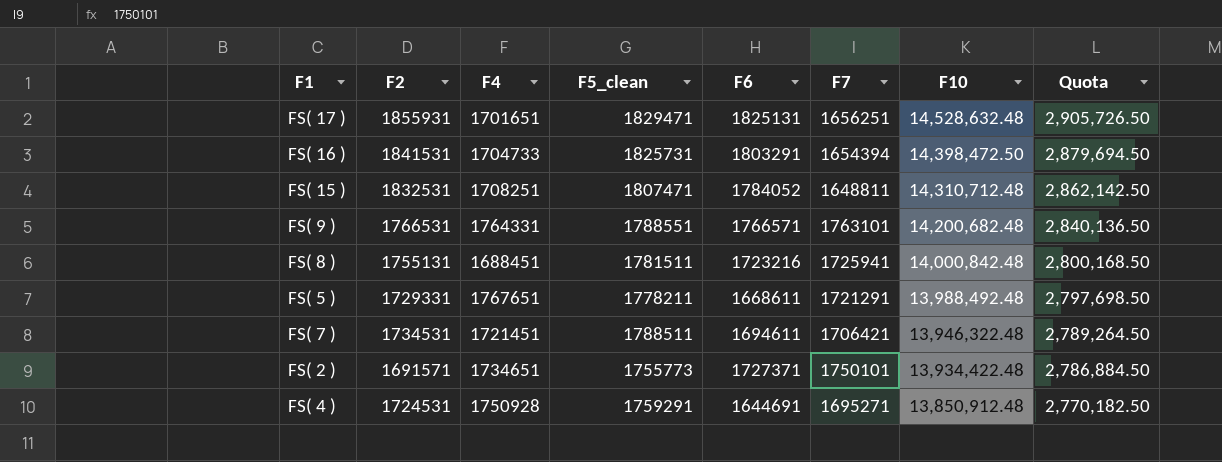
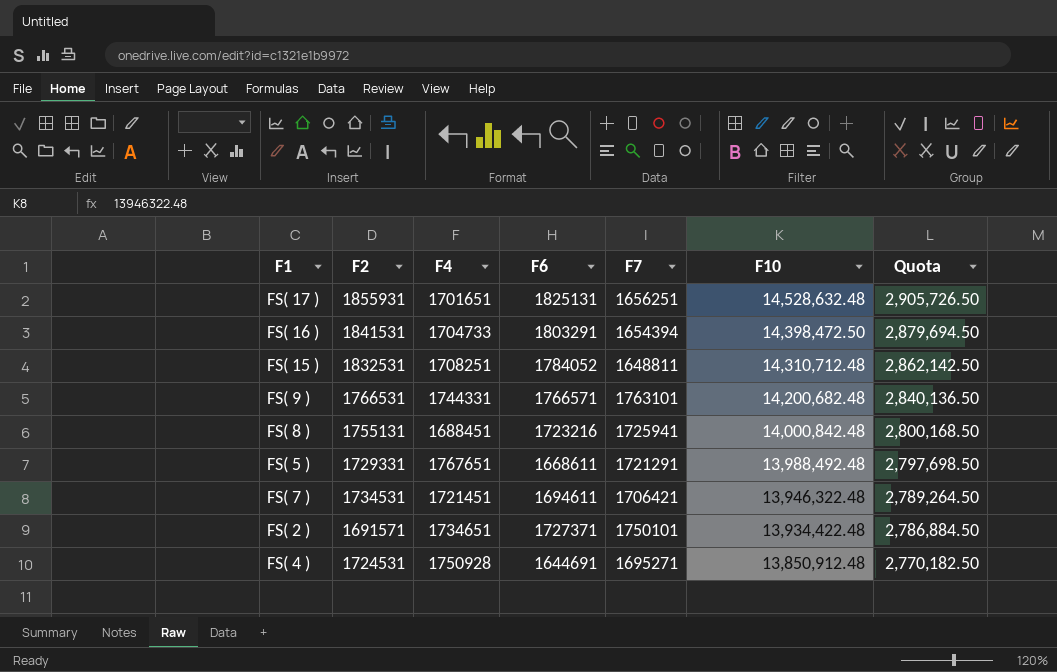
column F5_clean | position: 4 -> none
FS( 9 ) | F4: 1764331 -> 1744331

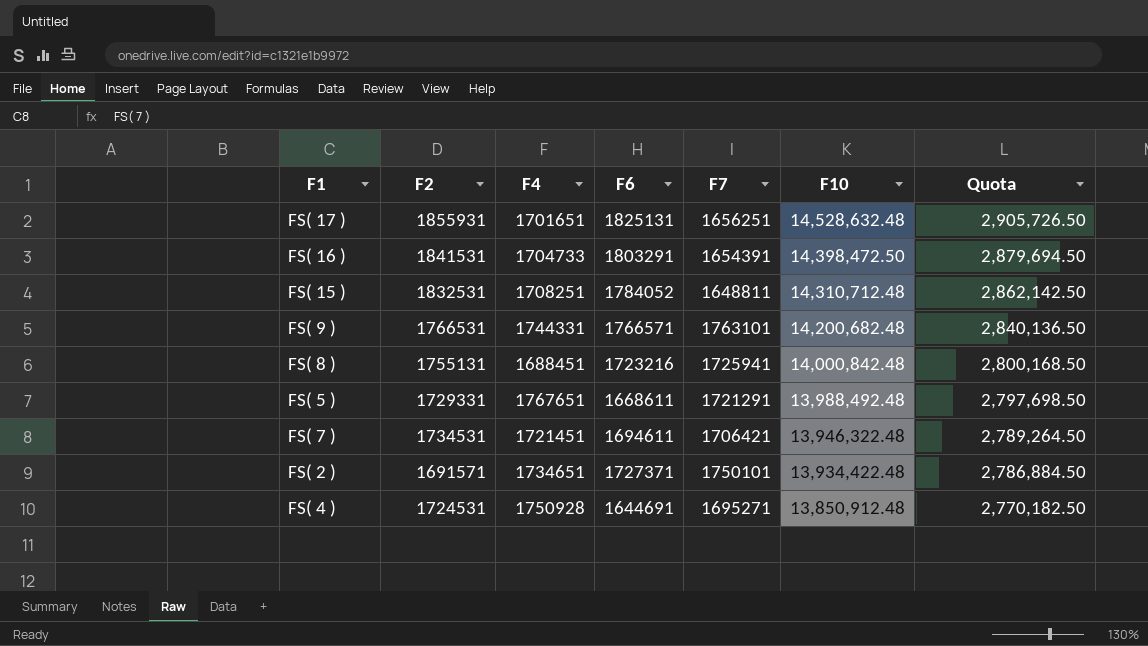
FS( 16 ) | F7: 1654394 -> 1654391

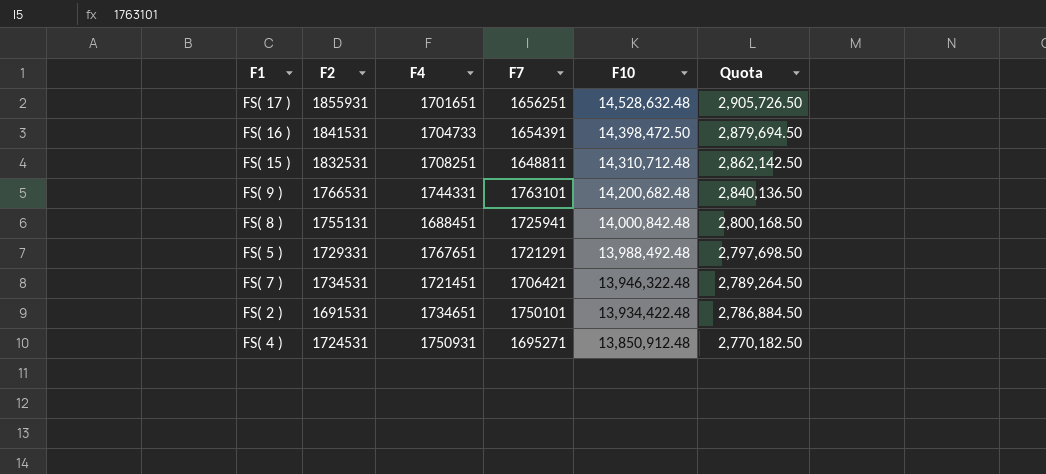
column F6 | position: 4 -> none
FS( 2 ) | F2: 1691571 -> 1691531
FS( 4 ) | F4: 1750928 -> 1750931

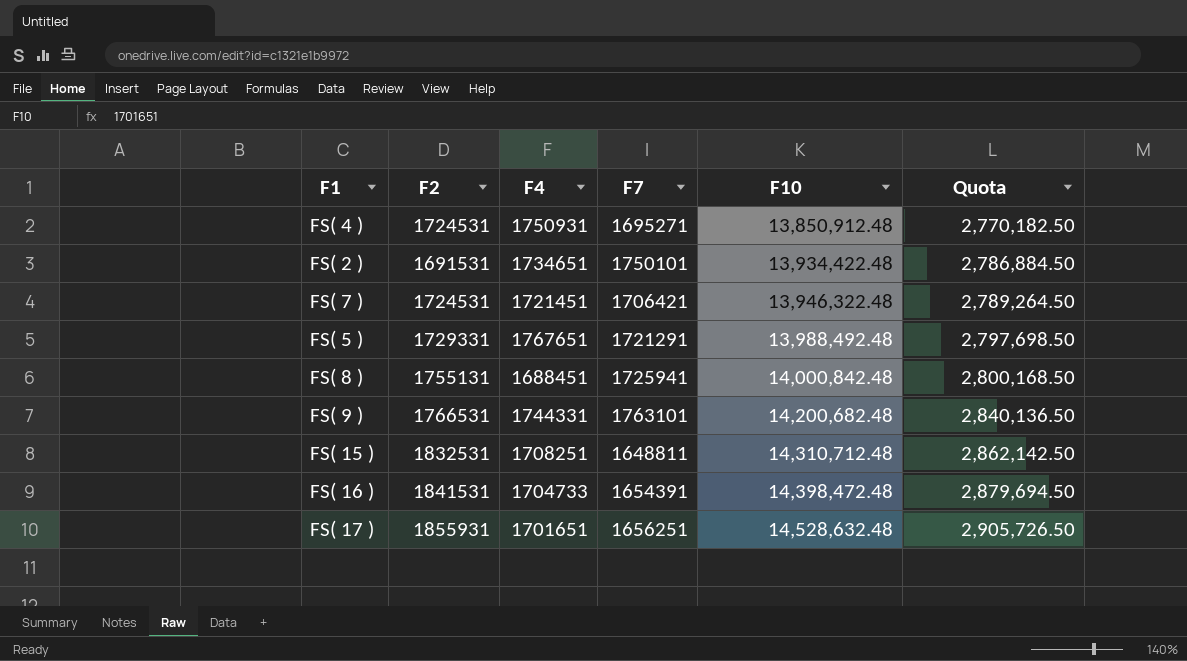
row order: F10 descending -> F10 ascending
FS( 7 ) | F2: 1734531 -> 1724531
FS( 16 ) | F10: 14,398,472.50 -> 14,398,472.48

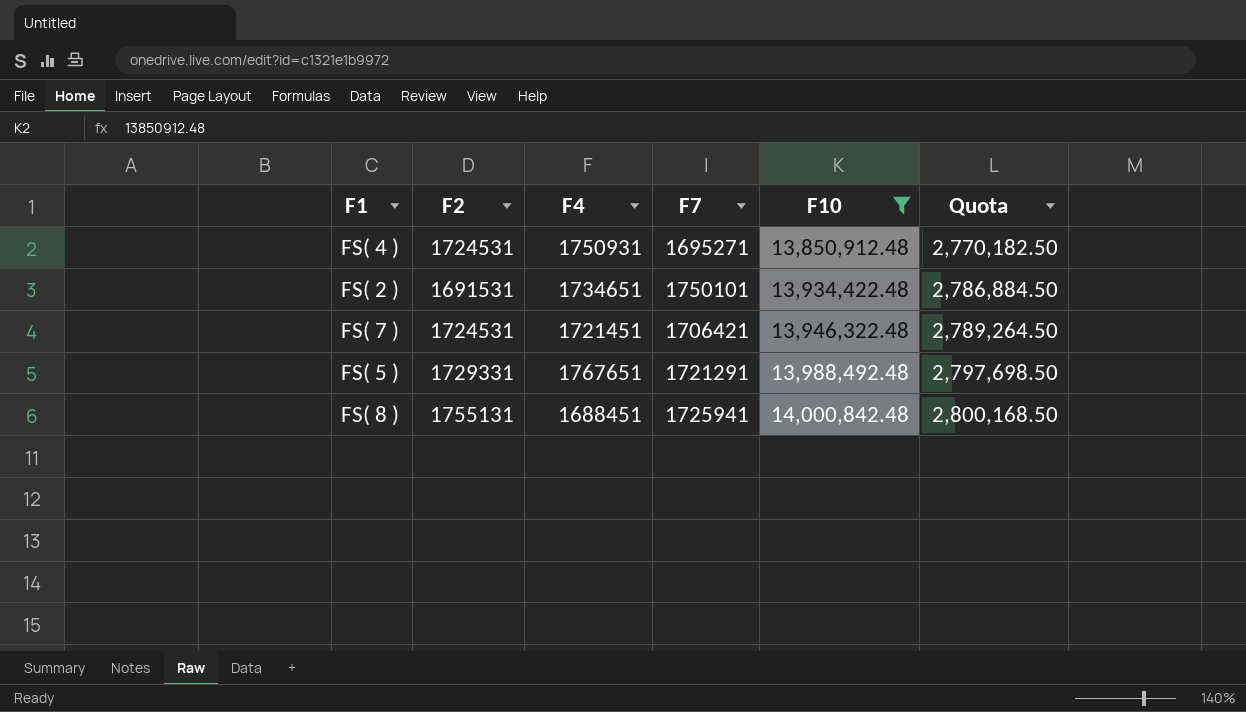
filter: none -> F10 <= 14,000,842.48

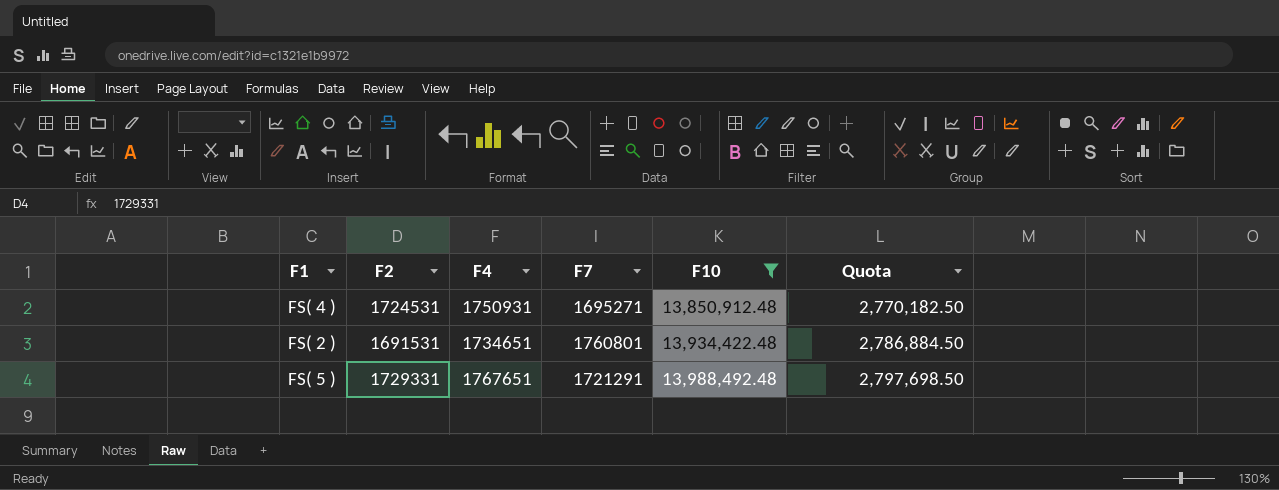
row FS( 7 ): 1724531 | 1721451 | 1706421 | 13,946,322.48 | 2,789,264.50 -> none
row FS( 8 ): 1755131 | 1688451 | 1725941 | 14,000,842.48 | 2,800,168.50 -> none
FS( 2 ) | F7: 1750101 -> 1760801

